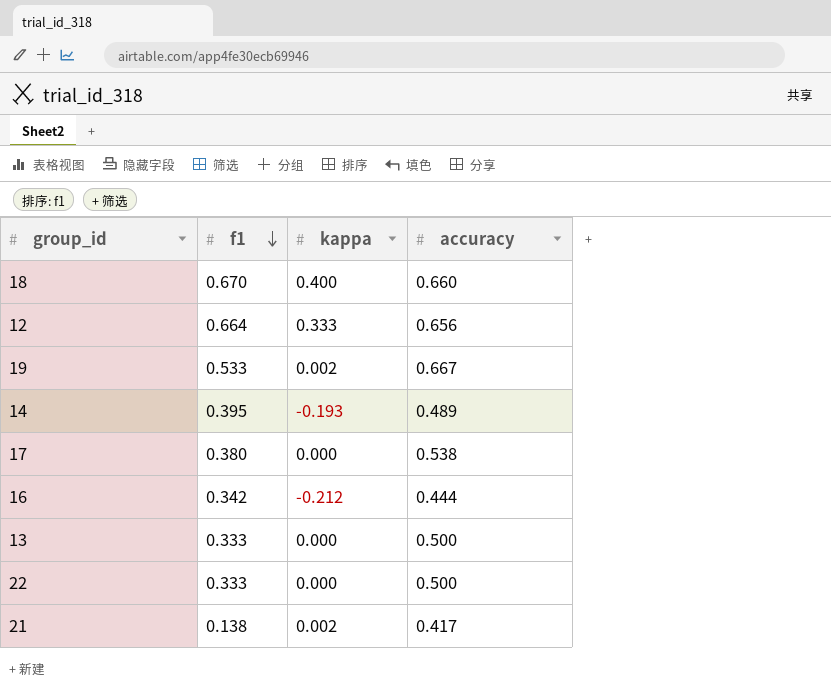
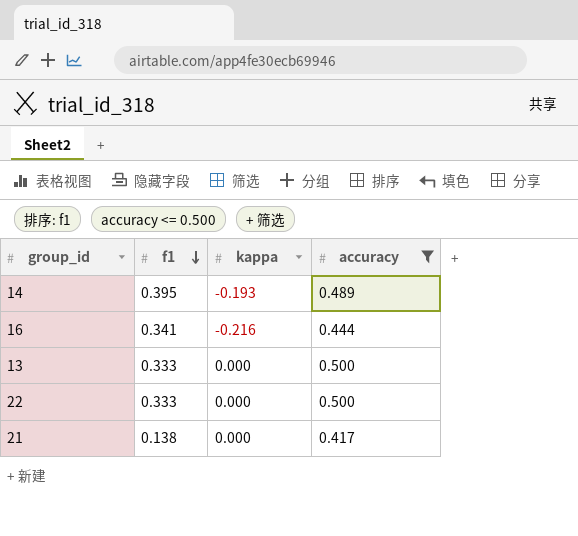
filter: none -> accuracy <= 0.500
16 | f1: 0.342 -> 0.341
16 | kappa: -0.212 -> -0.216
21 | kappa: 0.002 -> 0.000

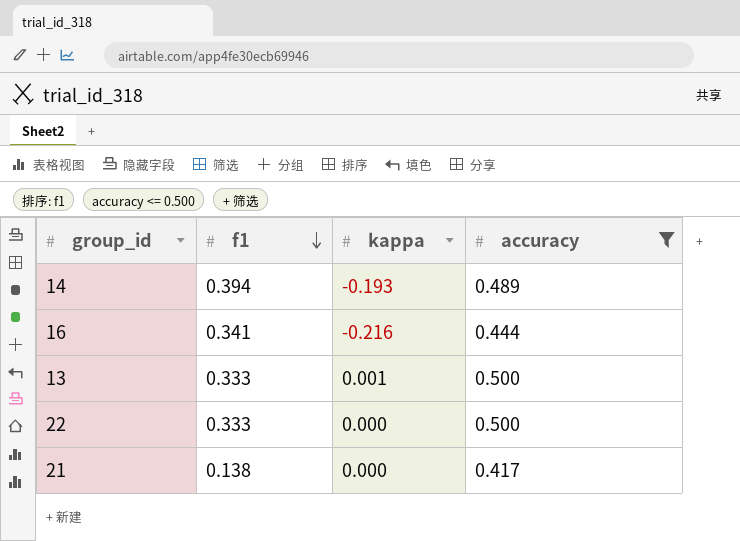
14 | f1: 0.395 -> 0.394
13 | kappa: 0.000 -> 0.001

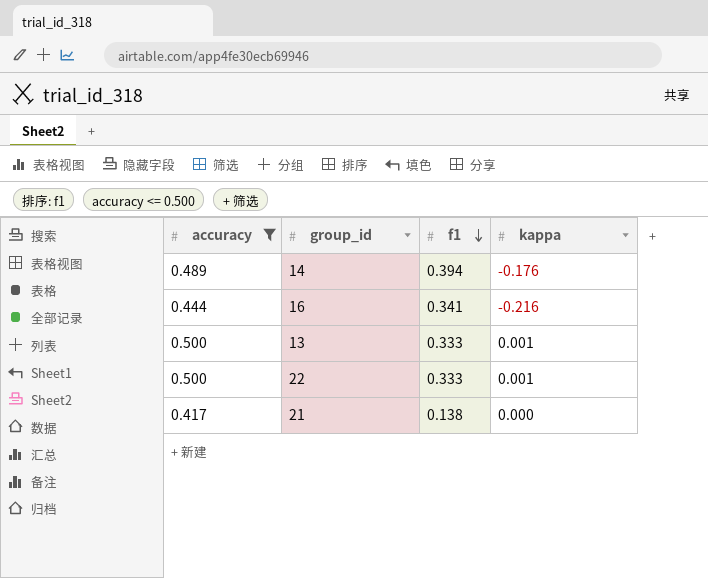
column accuracy | position: 4 -> 1
14 | kappa: -0.193 -> -0.176
22 | kappa: 0.000 -> 0.001

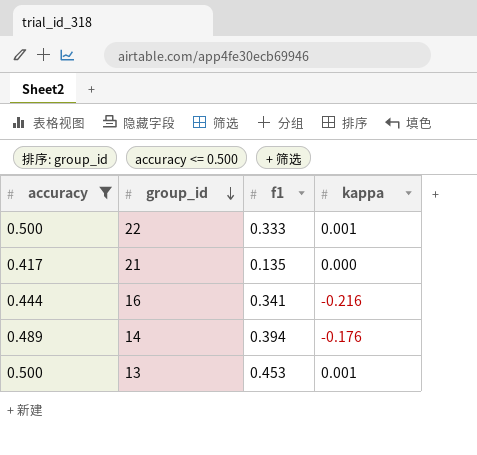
row order: f1 descending -> group_id descending
21 | f1: 0.138 -> 0.135
13 | f1: 0.333 -> 0.453

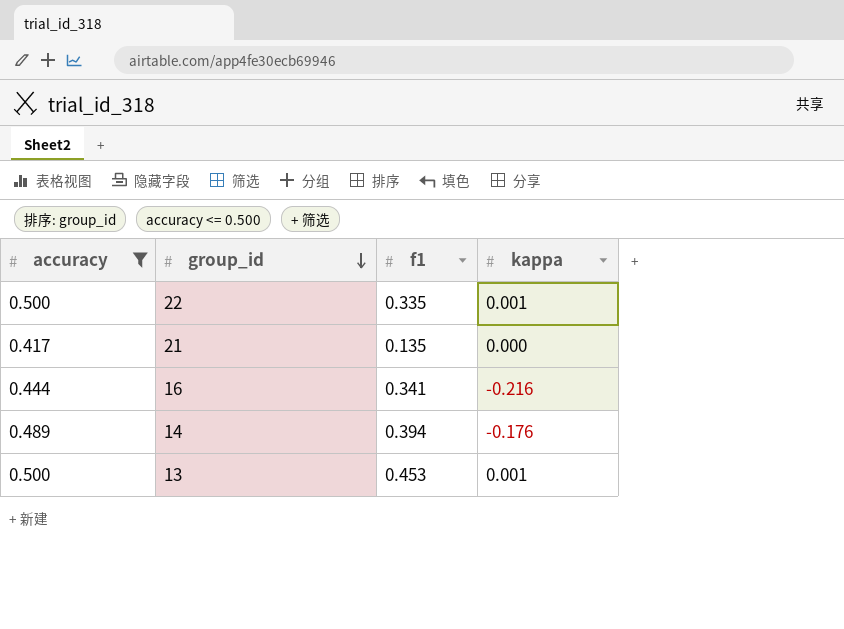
22 | f1: 0.333 -> 0.335

